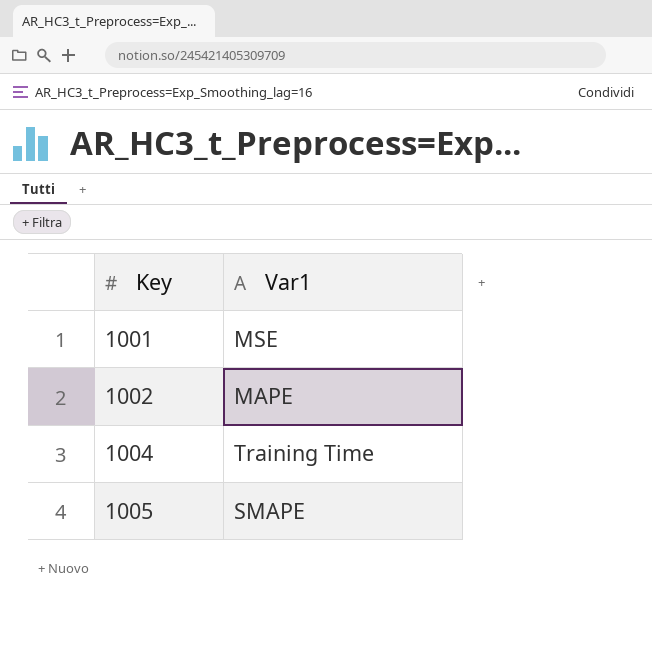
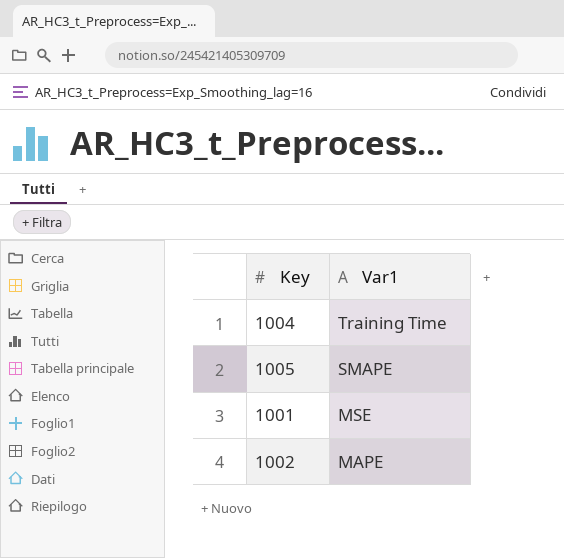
row order: Key ascending -> Var1 descending

